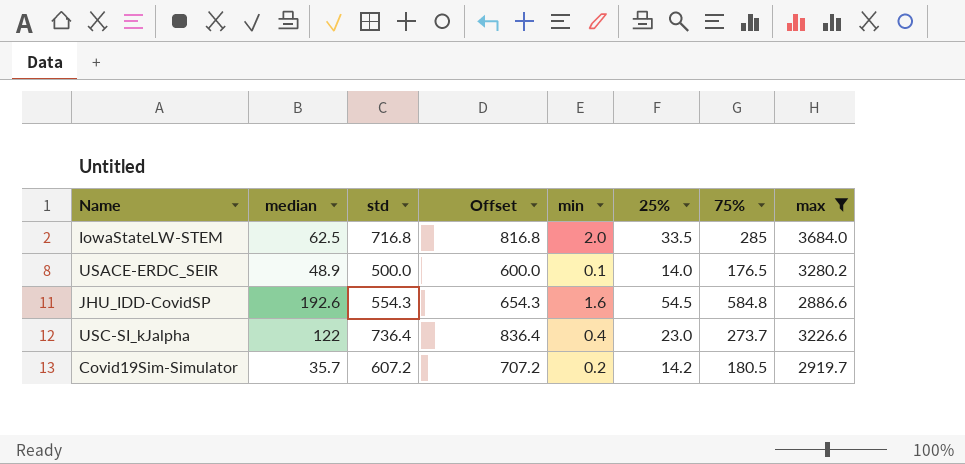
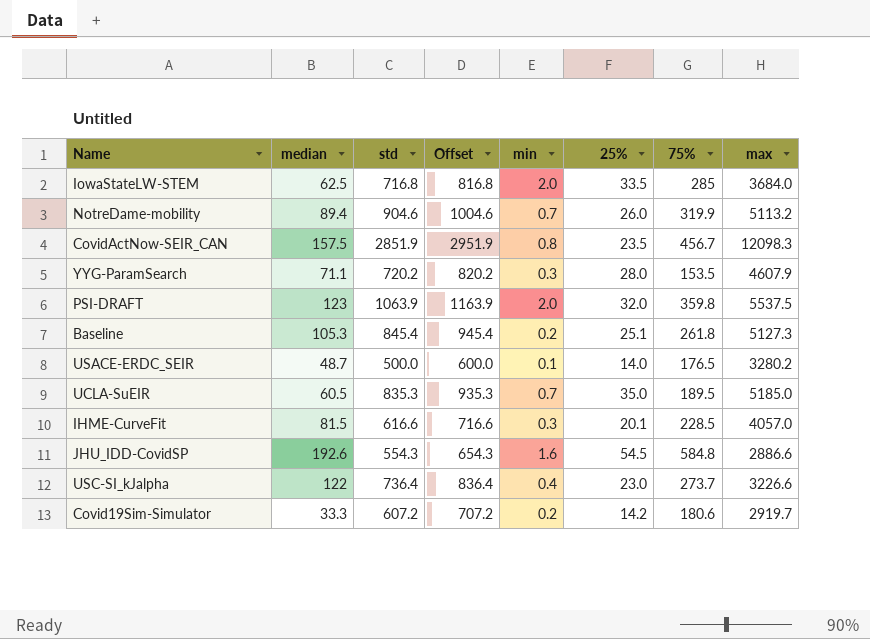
filter: max <= 3684.0 -> none
USACE-ERDC_SEIR | median: 48.9 -> 48.7
Covid19Sim-Simulator | median: 35.7 -> 33.3
Covid19Sim-Simulator | 75%: 180.5 -> 180.6

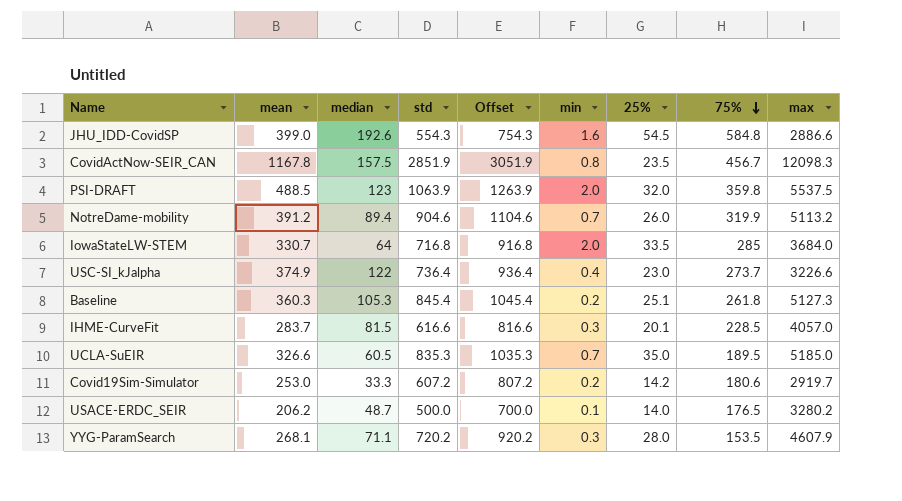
row order: none -> 75% descending
column mean | position: none -> 2
column Offset | formula: [std] + 100 -> [std] + 200
IowaStateLW-STEM | median: 62.5 -> 64

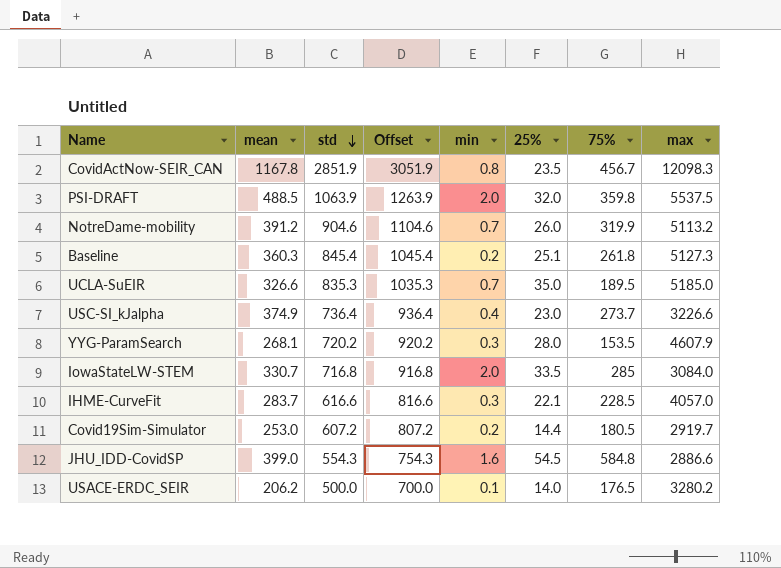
row order: 75% descending -> std descending
column median | position: 3 -> none
IowaStateLW-STEM | max: 3684.0 -> 3084.0
IHME-CurveFit | 25%: 20.1 -> 22.1
Covid19Sim-Simulator | 25%: 14.2 -> 14.4
Covid19Sim-Simulator | 75%: 180.6 -> 180.5

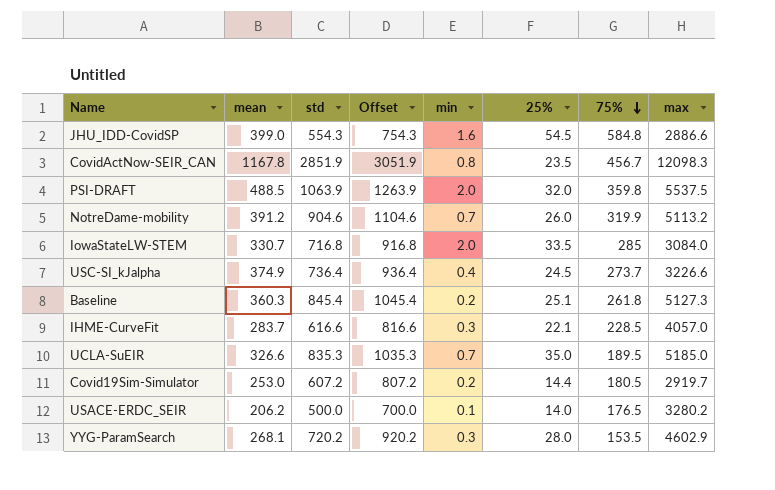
row order: std descending -> 75% descending
USC-SI_kJalpha | 25%: 23.0 -> 24.5
YYG-ParamSearch | max: 4607.9 -> 4602.9

